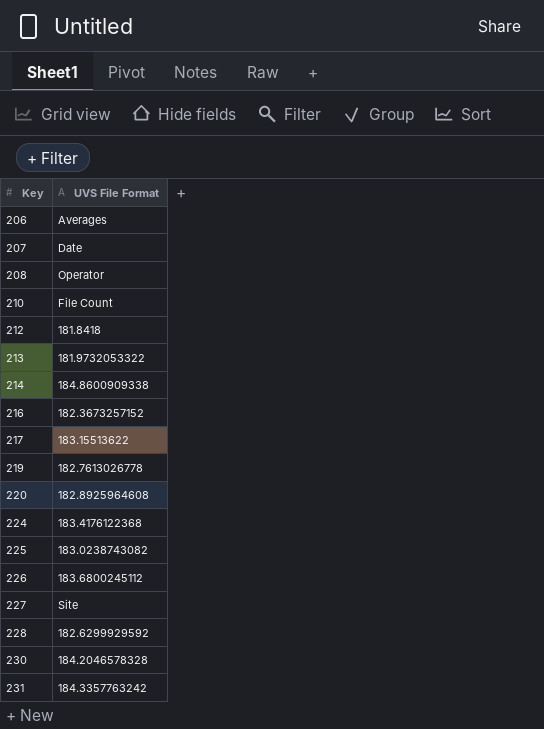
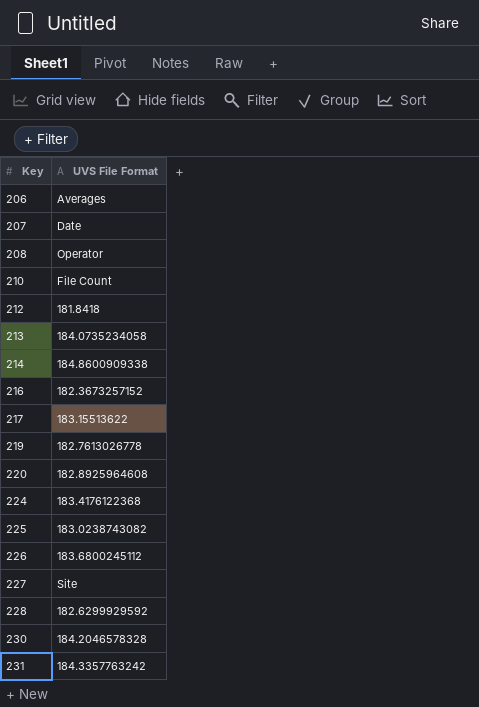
213 | UVS File Format: 181.9732053322 -> 184.0735234058

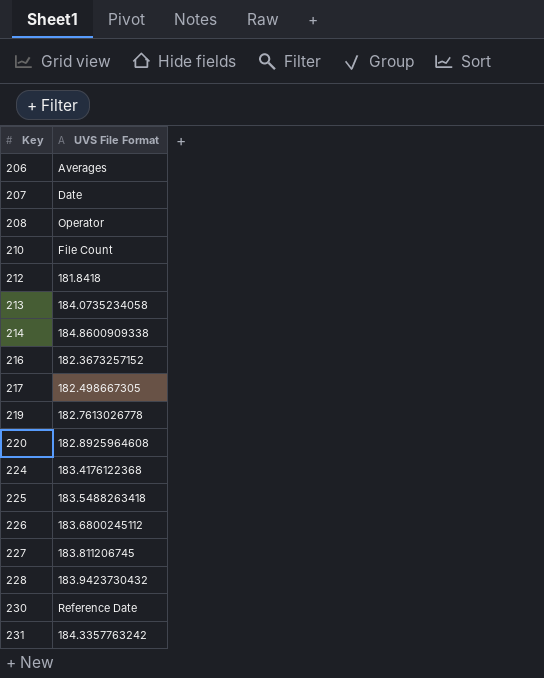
217 | UVS File Format: 183.15513622 -> 182.498667305
225 | UVS File Format: 183.0238743082 -> 183.5488263418
227 | UVS File Format: Site -> 183.811206745
228 | UVS File Format: 182.6299929592 -> 183.9423730432
230 | UVS File Format: 184.2046578328 -> Reference Date

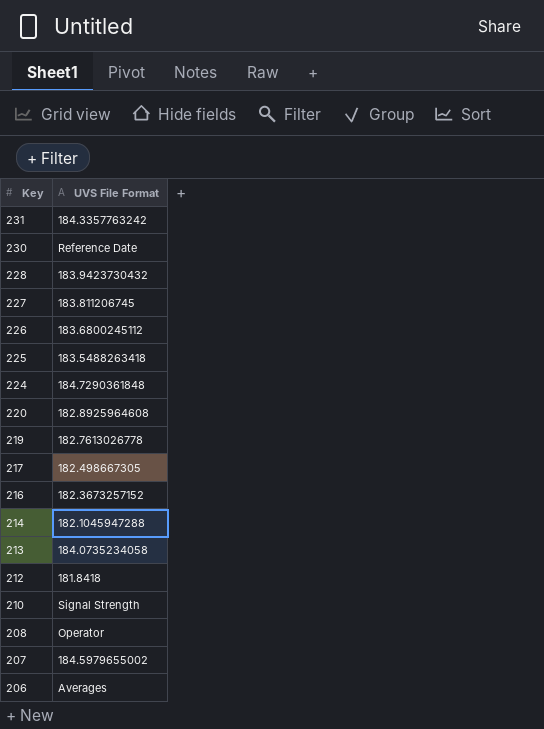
row order: Key ascending -> Key descending
224 | UVS File Format: 183.4176122368 -> 184.7290361848
214 | UVS File Format: 184.8600909338 -> 182.1045947288
210 | UVS File Format: File Count -> Signal Strength
207 | UVS File Format: Date -> 184.5979655002

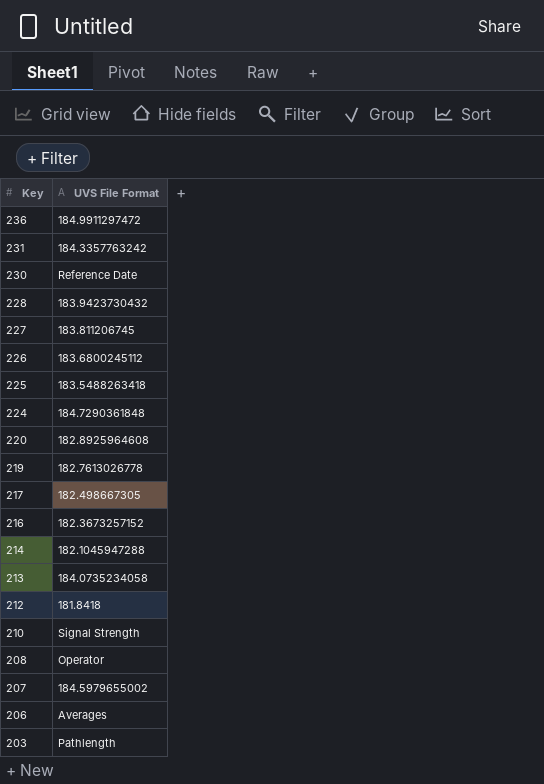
row 236: none -> 184.9911297472
row 203: none -> Pathlength

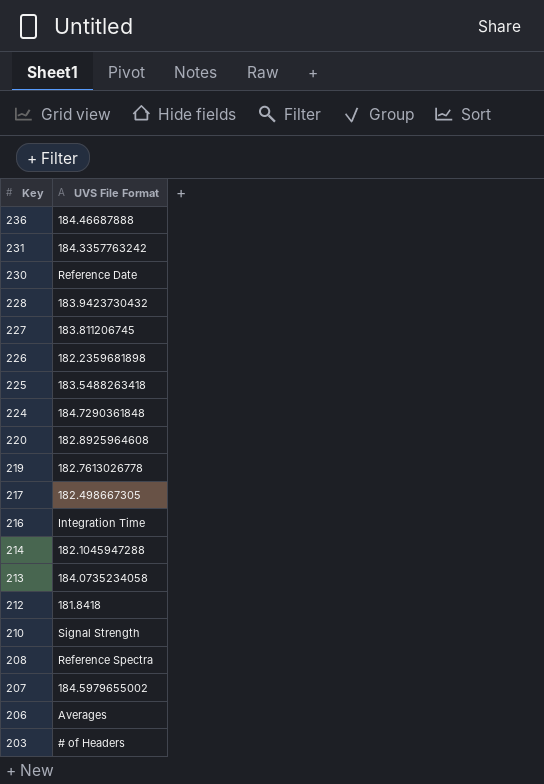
236 | UVS File Format: 184.9911297472 -> 184.46687888
226 | UVS File Format: 183.6800245112 -> 182.2359681898
216 | UVS File Format: 182.3673257152 -> Integration Time
208 | UVS File Format: Operator -> Reference Spectra
203 | UVS File Format: Pathlength -> # of Headers

